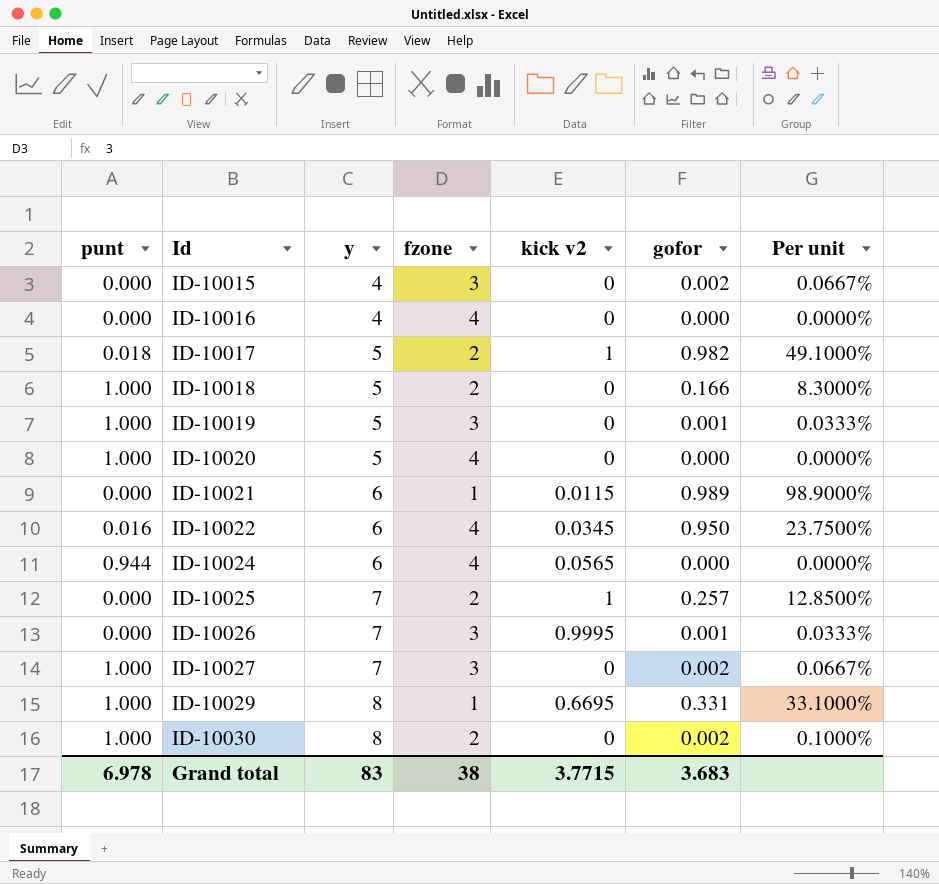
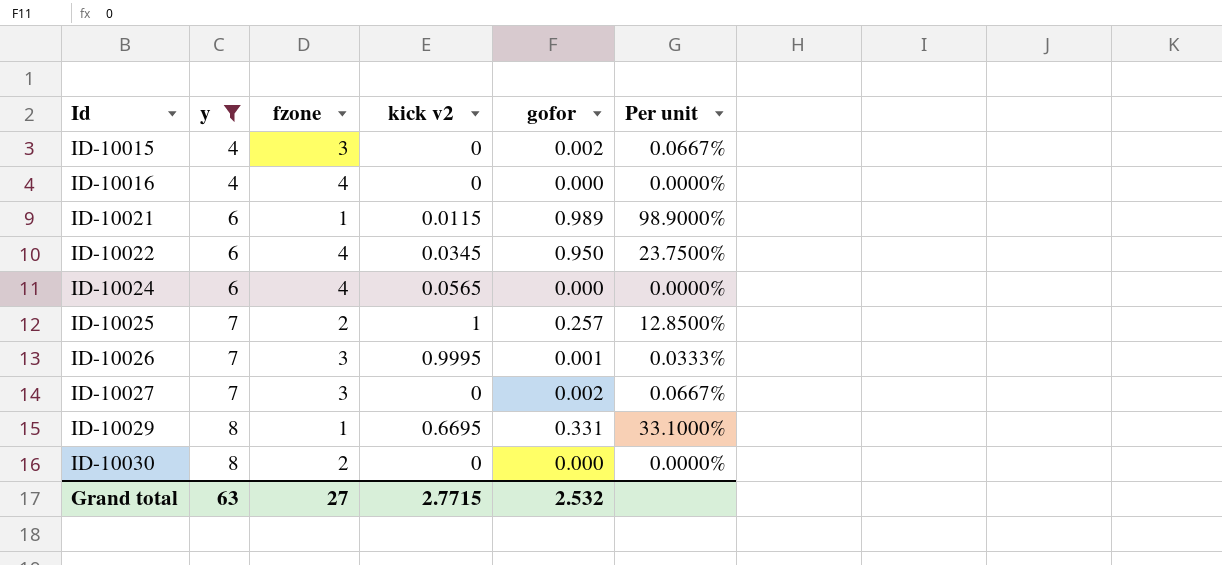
filter: none -> y != 5
column punt | position: 1 -> none
ID-10030 | gofor: 0.002 -> 0.000
ID-10030 | Per unit: 0.1000% -> 0.0000%
Grand total | y: 83 -> 63
Grand total | fzone: 38 -> 27
Grand total | kick v2: 3.7715 -> 2.7715
Grand total | gofor: 3.683 -> 2.532

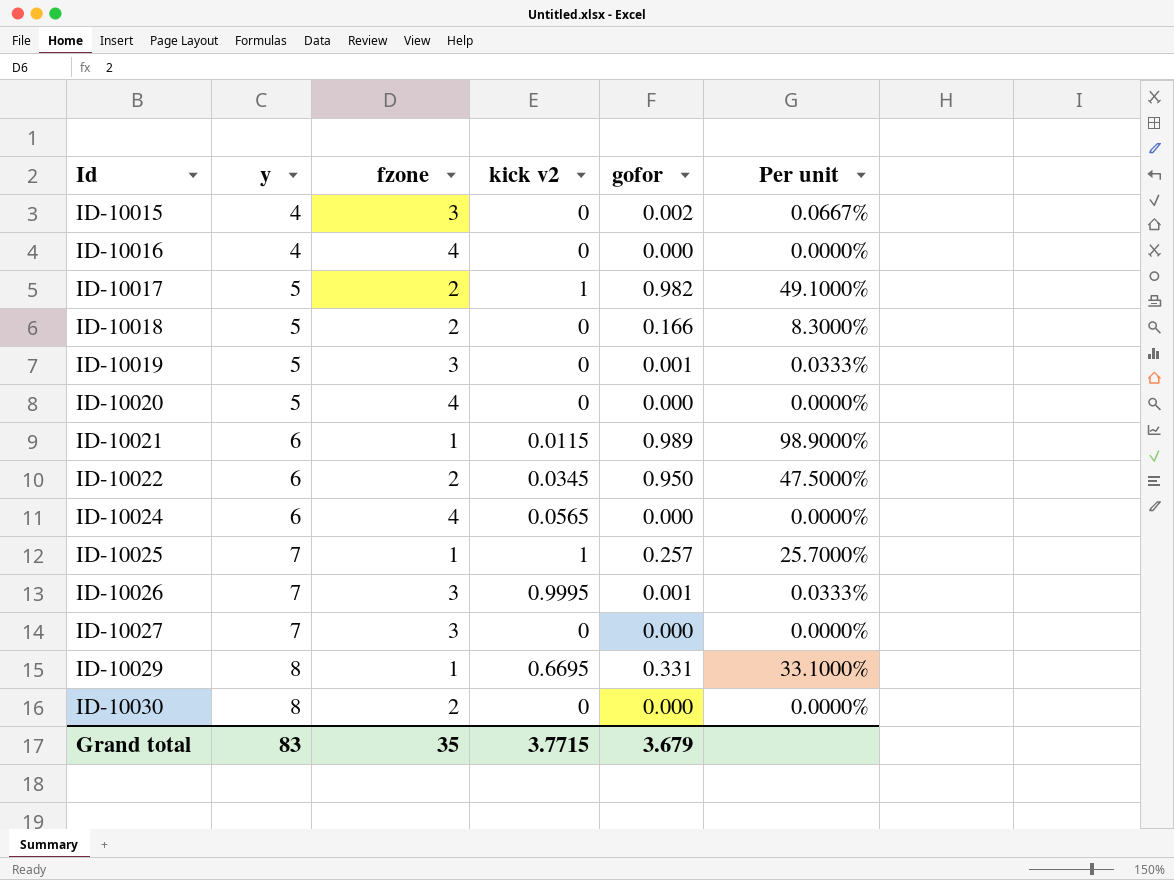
filter: y != 5 -> none
ID-10022 | fzone: 4 -> 2
ID-10022 | Per unit: 23.7500% -> 47.5000%
ID-10025 | fzone: 2 -> 1
ID-10025 | Per unit: 12.8500% -> 25.7000%
ID-10027 | gofor: 0.002 -> 0.000
ID-10027 | Per unit: 0.0667% -> 0.0000%
Grand total | y: 63 -> 83
Grand total | fzone: 27 -> 35
Grand total | kick v2: 2.7715 -> 3.7715
Grand total | gofor: 2.532 -> 3.679

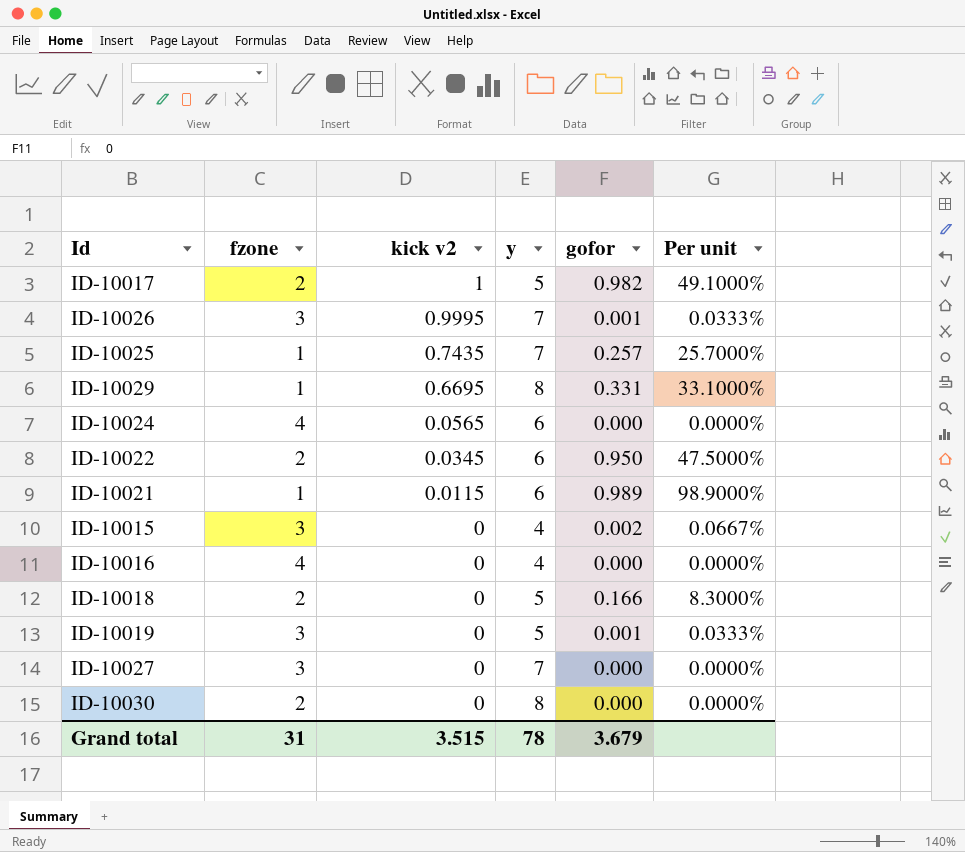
row order: Id ascending -> kick v2 descending
column y | position: 2 -> 4
row ID-10020: 5 | 4 | 0 | 0.000 | 0.0000% -> none
ID-10025 | kick v2: 1 -> 0.7435
Grand total | fzone: 35 -> 31
Grand total | kick v2: 3.7715 -> 3.515
Grand total | y: 83 -> 78

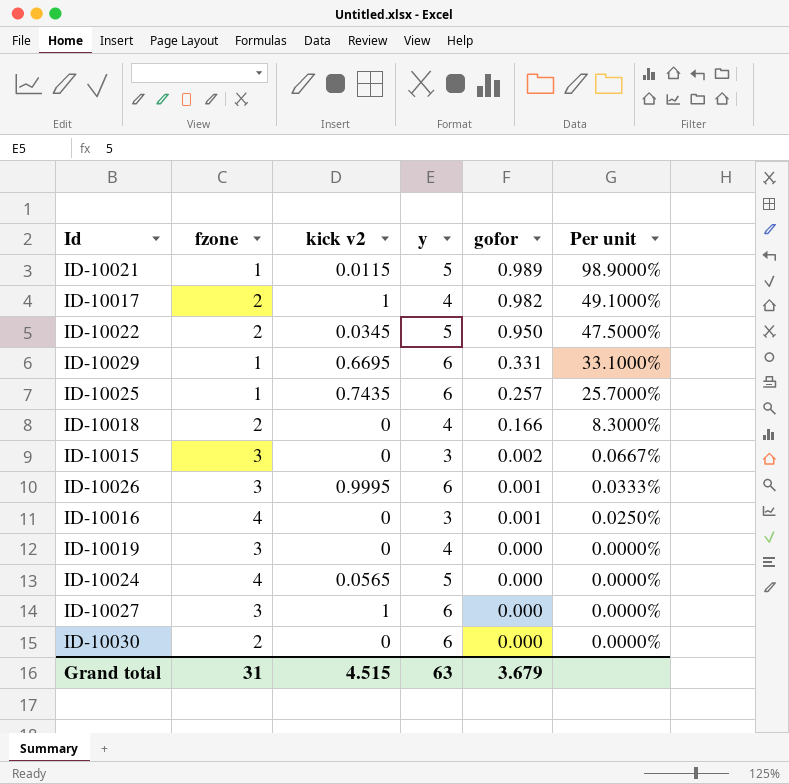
row order: kick v2 descending -> gofor descending
ID-10021 | y: 6 -> 5
ID-10017 | y: 5 -> 4
ID-10022 | y: 6 -> 5
ID-10029 | y: 8 -> 6
ID-10025 | y: 7 -> 6
ID-10018 | y: 5 -> 4
ID-10015 | y: 4 -> 3
ID-10026 | y: 7 -> 6
ID-10016 | y: 4 -> 3
ID-10016 | gofor: 0.000 -> 0.001
ID-10016 | Per unit: 0.0000% -> 0.0250%
ID-10019 | y: 5 -> 4
ID-10019 | gofor: 0.001 -> 0.000
ID-10019 | Per unit: 0.0333% -> 0.0000%
ID-10024 | y: 6 -> 5
ID-10027 | kick v2: 0 -> 1
ID-10027 | y: 7 -> 6
ID-10030 | y: 8 -> 6
Grand total | kick v2: 3.515 -> 4.515
Grand total | y: 78 -> 63

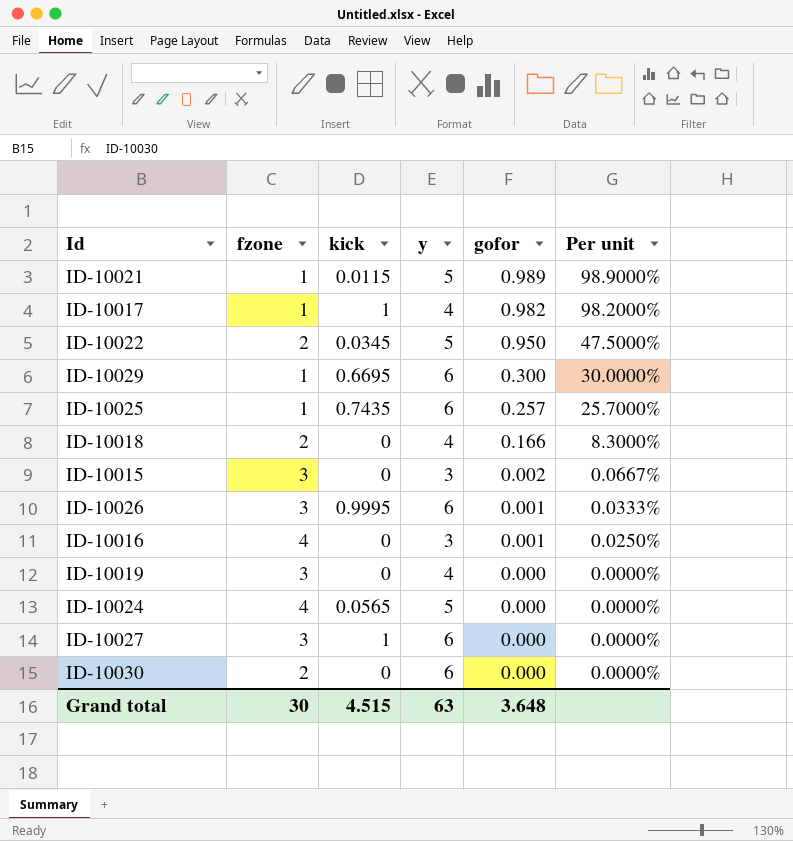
column name: kick v2 -> kick
ID-10017 | fzone: 2 -> 1
ID-10017 | Per unit: 49.1000% -> 98.2000%
ID-10029 | gofor: 0.331 -> 0.300
ID-10029 | Per unit: 33.1000% -> 30.0000%
Grand total | fzone: 31 -> 30
Grand total | gofor: 3.679 -> 3.648

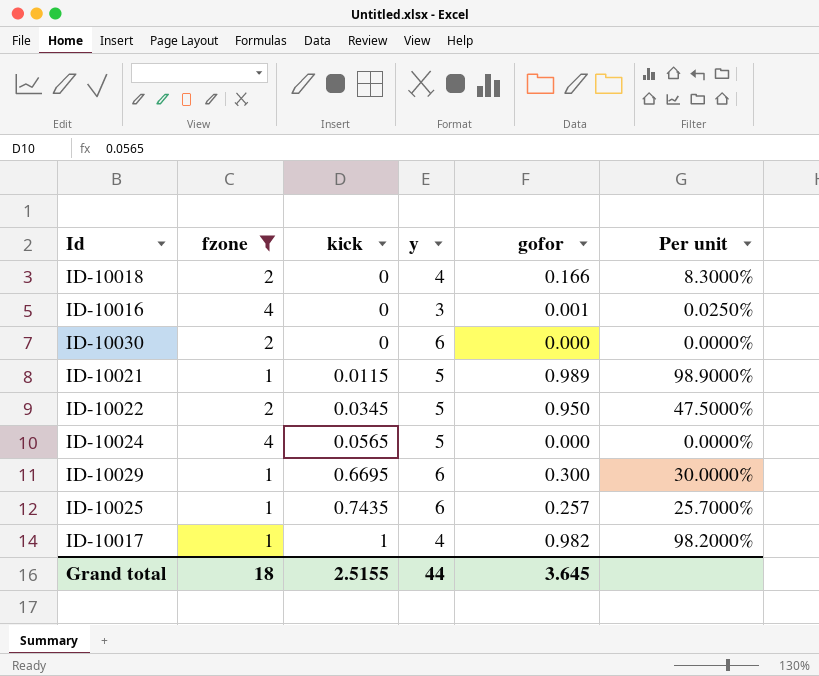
filter: none -> fzone != 3
row order: gofor descending -> kick ascending
Grand total | fzone: 30 -> 18
Grand total | kick: 4.515 -> 2.5155
Grand total | y: 63 -> 44
Grand total | gofor: 3.648 -> 3.645

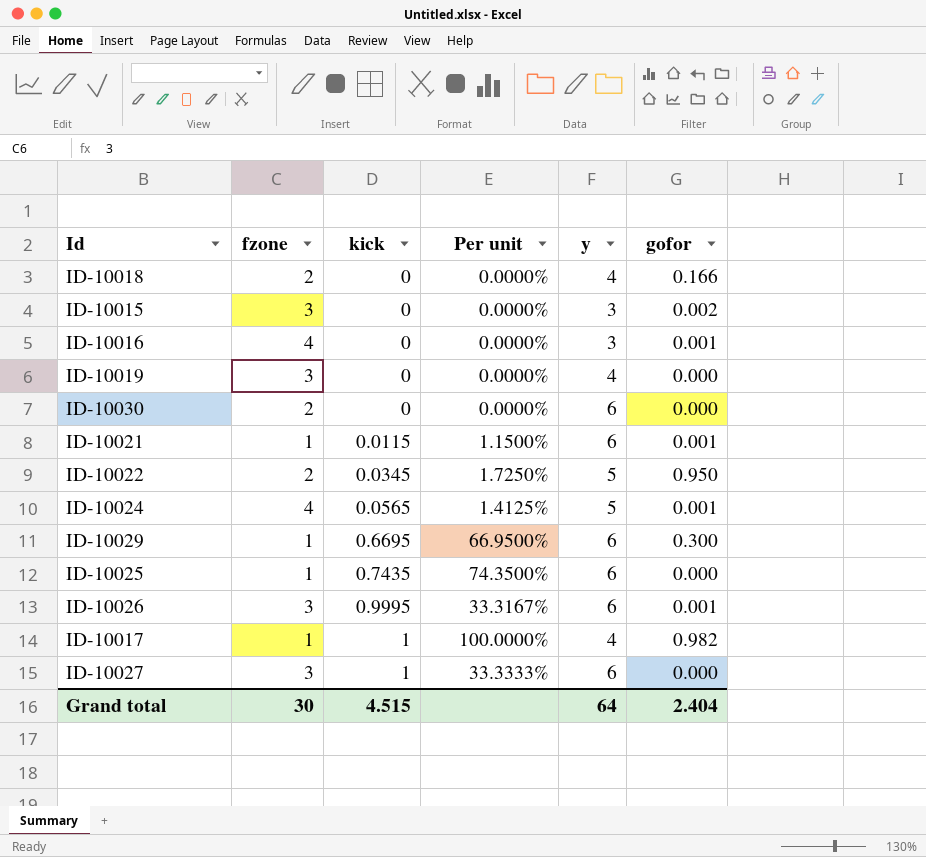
filter: fzone != 3 -> none
column Per unit | formula: [gofor] / [fzone] -> [kick] / [fzone]
column Per unit | position: 6 -> 4
ID-10021 | y: 5 -> 6
ID-10021 | gofor: 0.989 -> 0.001
ID-10024 | gofor: 0.000 -> 0.001
ID-10025 | gofor: 0.257 -> 0.000
Grand total | fzone: 18 -> 30
Grand total | kick: 2.5155 -> 4.515
Grand total | y: 44 -> 64
Grand total | gofor: 3.645 -> 2.404

